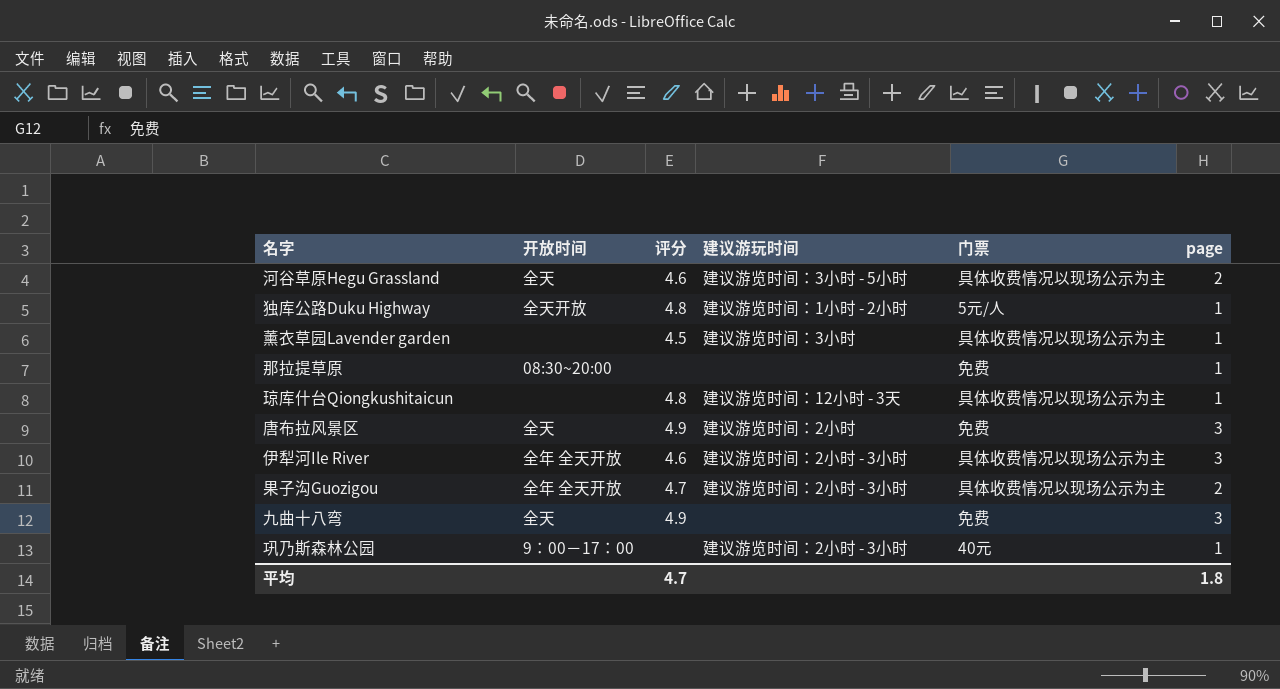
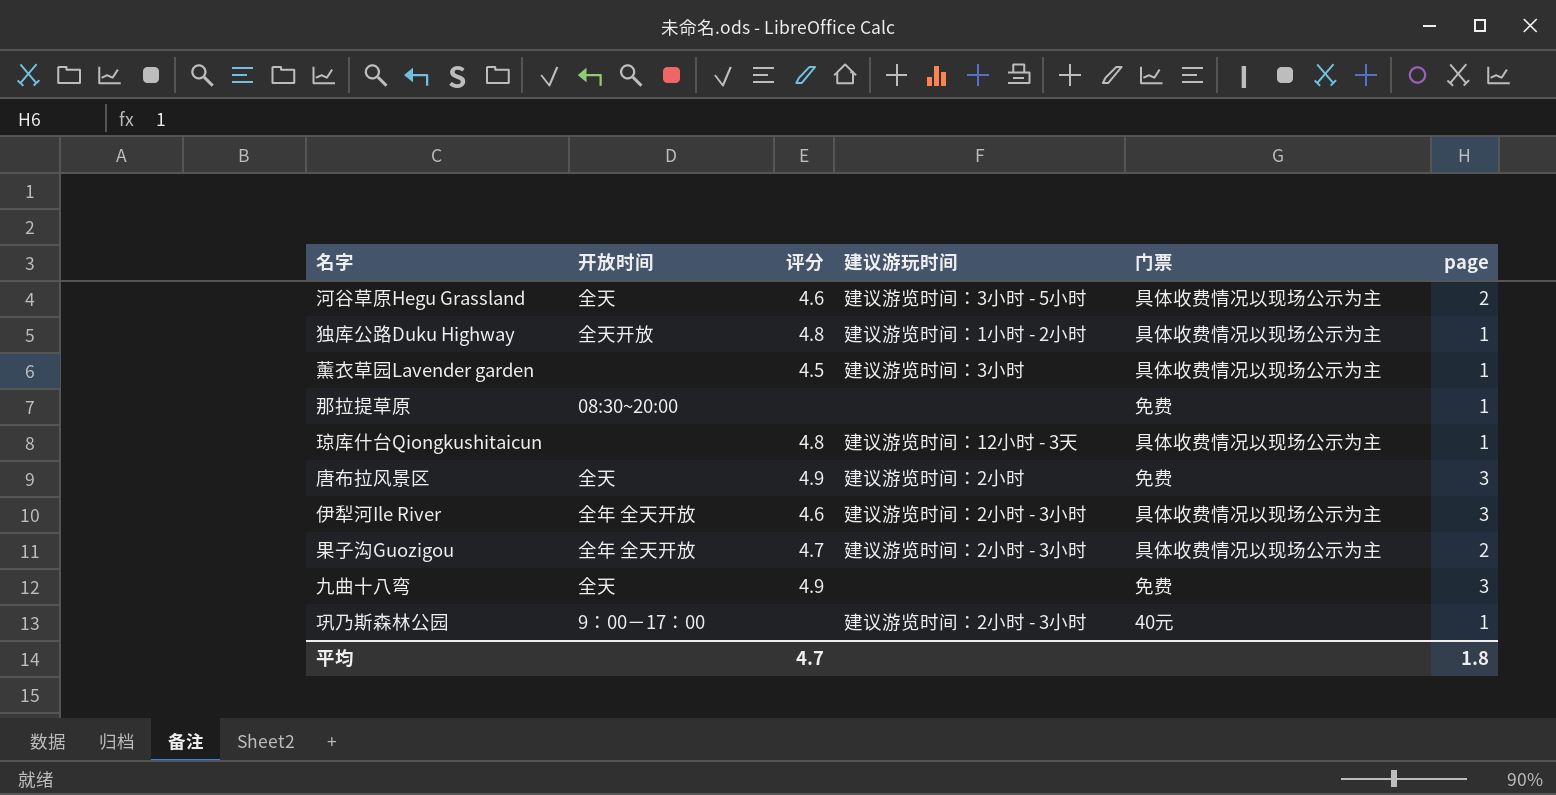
独库公路Duku Highway | 门票: 5元/人 -> 具体收费情况以现场公示为主

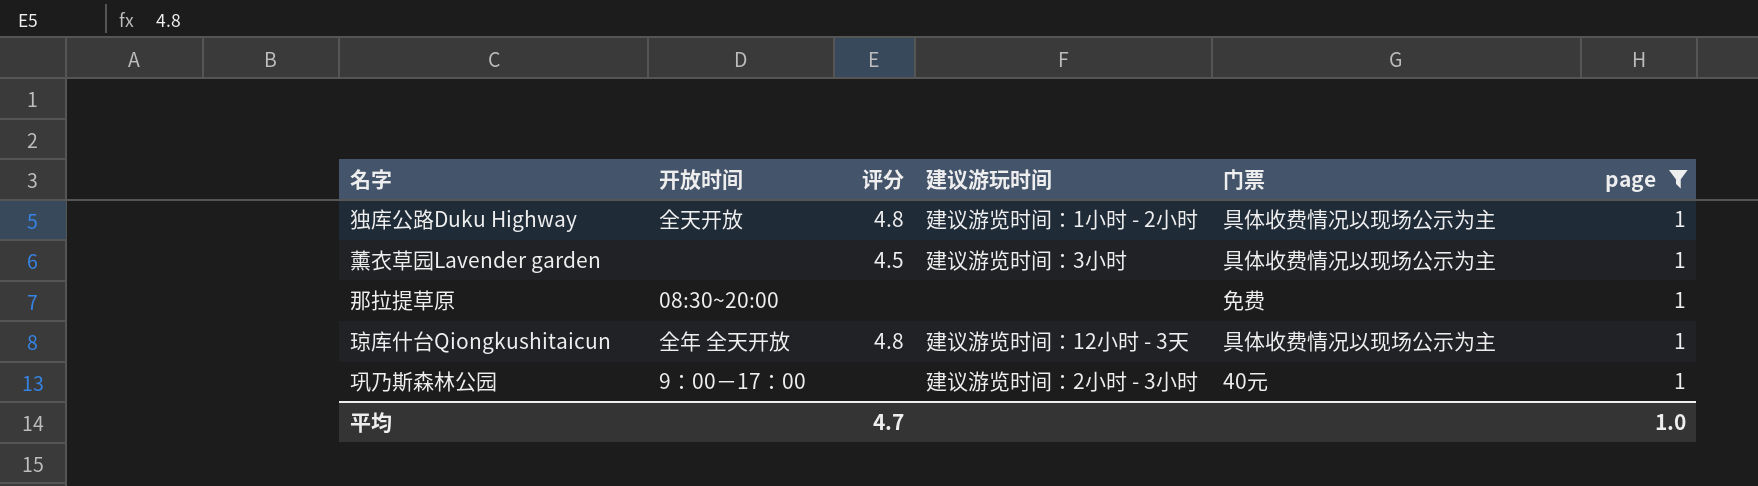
filter: none -> page = 1
琼库什台Qiongkushitaicun | 开放时间: none -> 全年 全天开放
平均 | page: 1.8 -> 1.0

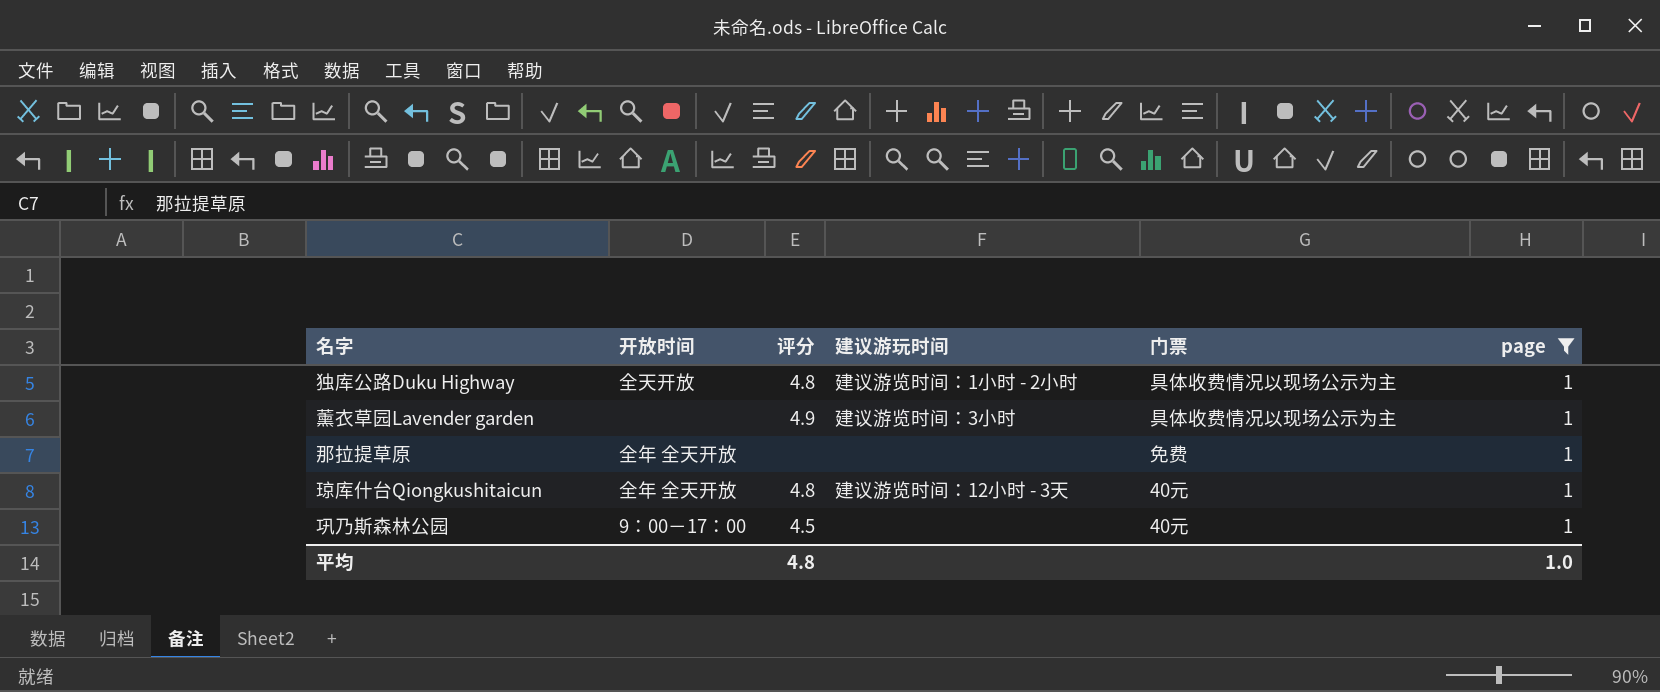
薰衣草园Lavender garden | 评分: 4.5 -> 4.9
那拉提草原 | 开放时间: 08:30~20:00 -> 全年 全天开放
琼库什台Qiongkushitaicun | 门票: 具体收费情况以现场公示为主 -> 40元
巩乃斯森林公园 | 评分: none -> 4.5
巩乃斯森林公园 | 建议游玩时间: 建议游览时间：2小时 - 3小时 -> none
平均 | 评分: 4.7 -> 4.8

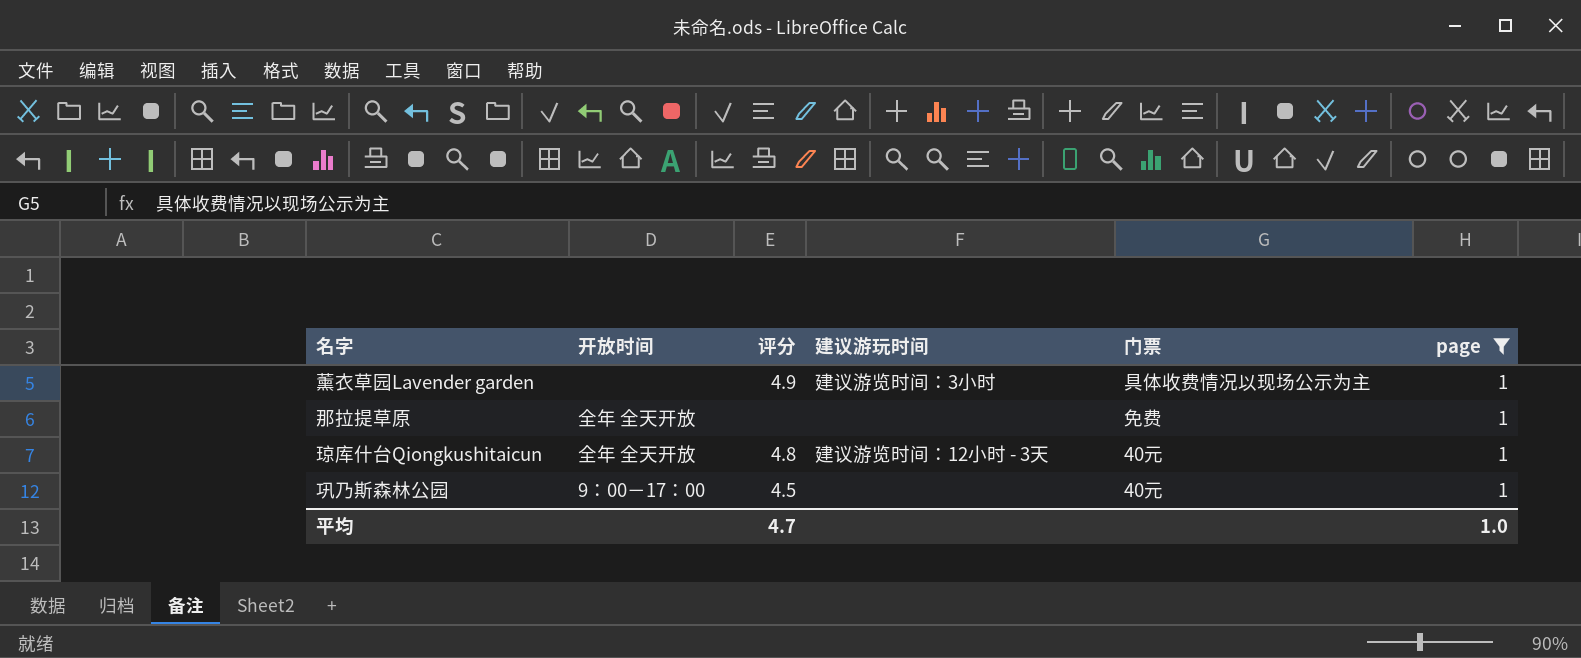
row 独库公路Duku Highway: 全天开放 | 4.8 | 建议游览时间：1小时 - 2小时 | 具体收费情况以现场公示为主 | 1 -> none
平均 | 评分: 4.8 -> 4.7

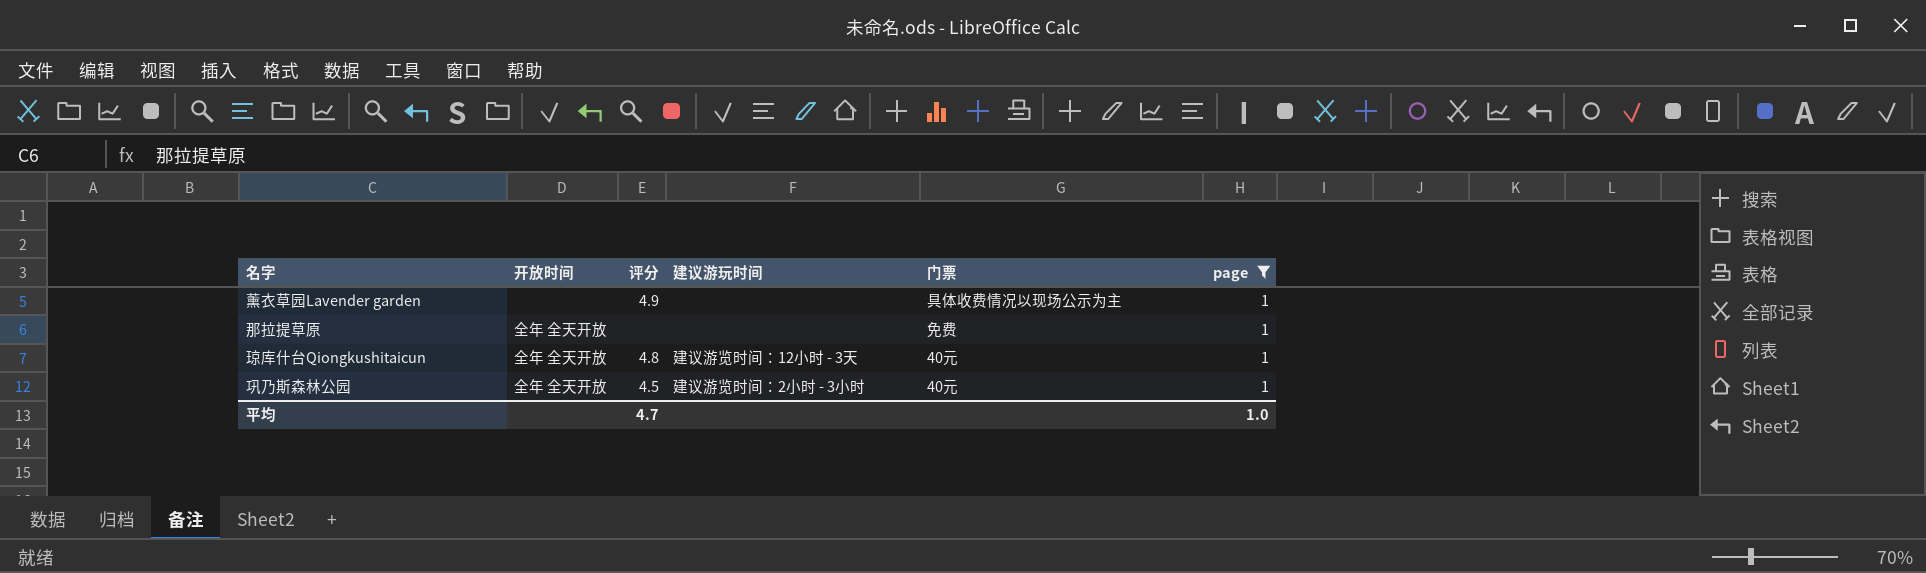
薰衣草园Lavender garden | 建议游玩时间: 建议游览时间：3小时 -> none
巩乃斯森林公园 | 开放时间: 9：00－17：00 -> 全年 全天开放
巩乃斯森林公园 | 建议游玩时间: none -> 建议游览时间：2小时 - 3小时

